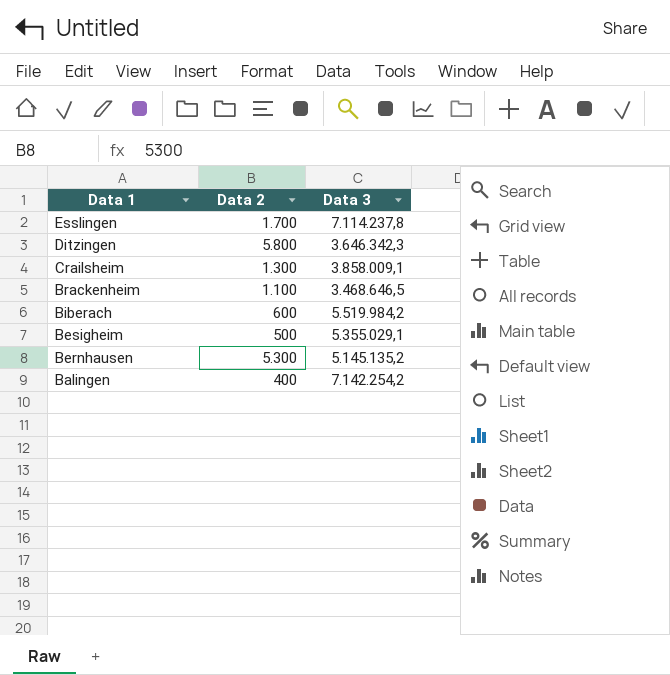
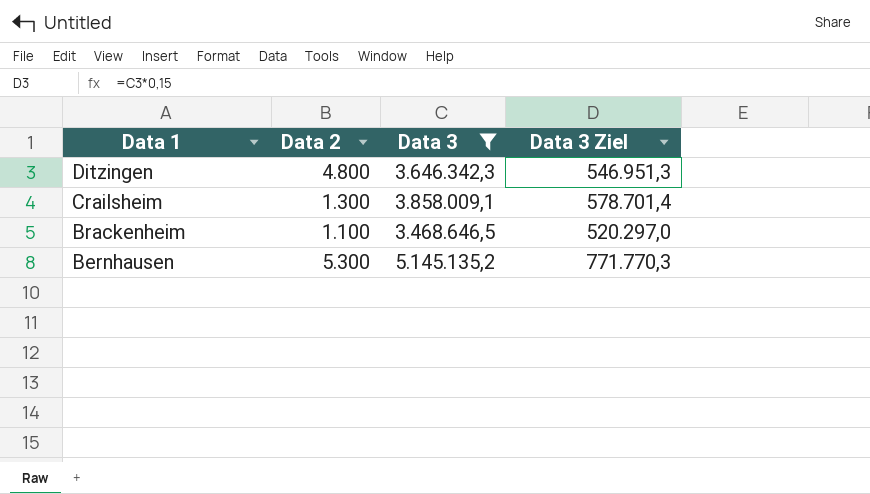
filter: none -> Data 3 <= 5.145.135,2
column Data 3 Ziel | formula: none -> [Data 3] * 0,15
Ditzingen | Data 2: 5.800 -> 4.800

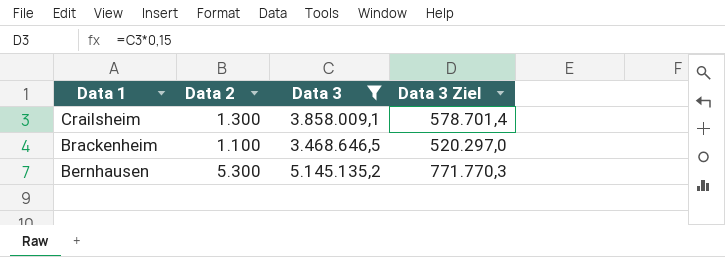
row Ditzingen: 4.800 | 3.646.342,3 | 546.951,3 -> none

